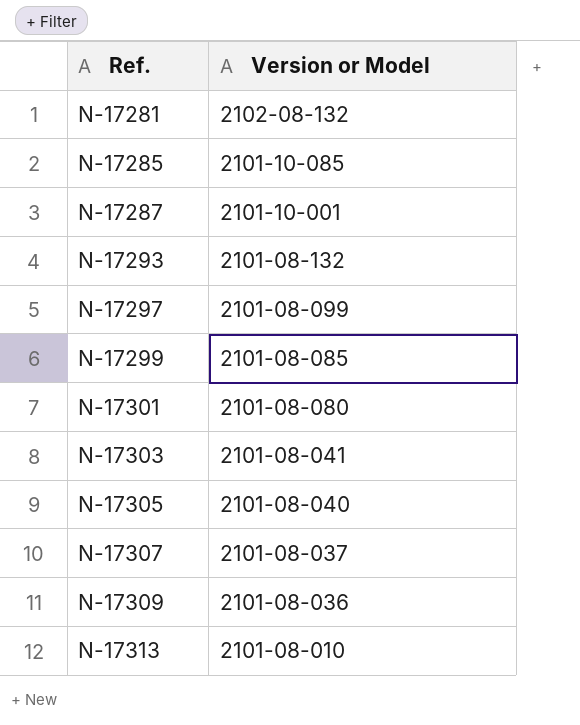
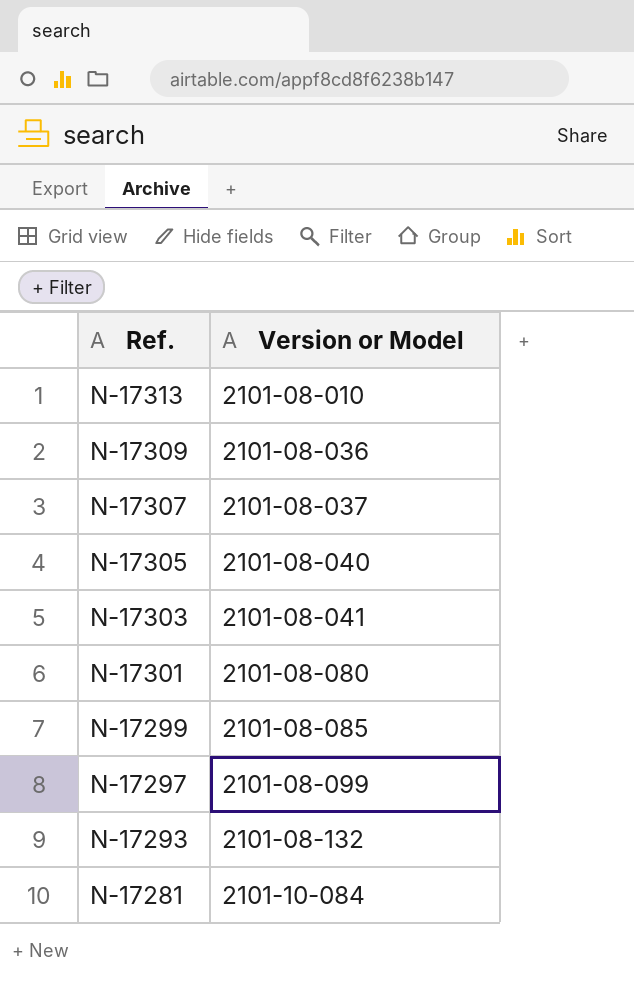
row order: Ref. ascending -> Ref. descending
row N-17285: 2101-10-085 -> none
row N-17287: 2101-10-001 -> none
N-17281 | Version or Model: 2102-08-132 -> 2101-10-084

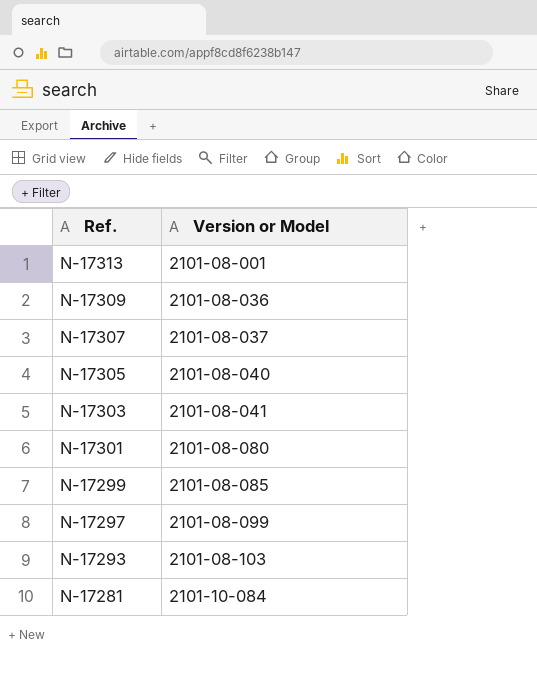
N-17313 | Version or Model: 2101-08-010 -> 2101-08-001
N-17293 | Version or Model: 2101-08-132 -> 2101-08-103

